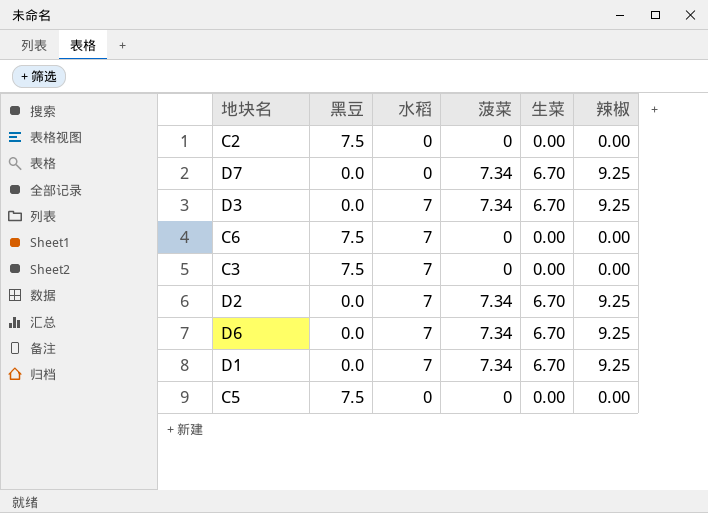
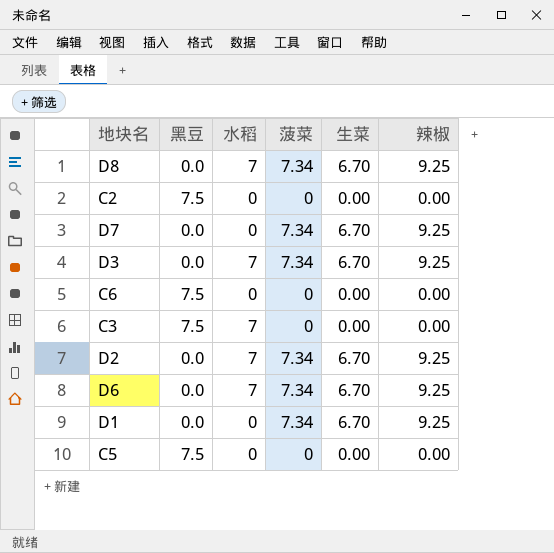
row D8: none -> 0.0 | 7 | 7.34 | 6.70 | 9.25
C6 | 水稻: 7 -> 0
D1 | 水稻: 7 -> 0

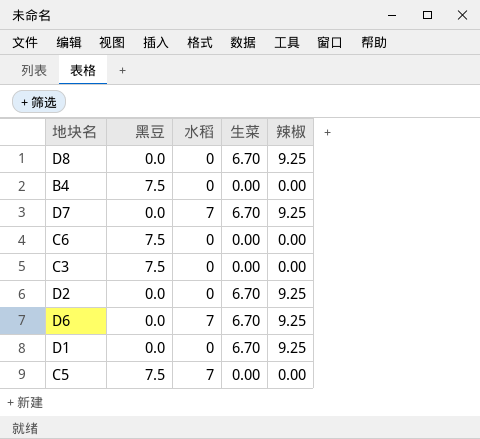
column 菠菜 | position: 4 -> none
row C2: 7.5 | 0 | 0 | 0.00 | 0.00 -> none
row D3: 0.0 | 7 | 7.34 | 6.70 | 9.25 -> none
D8 | 水稻: 7 -> 0
row B4: none -> 7.5 | 0 | 0.00 | 0.00
D7 | 水稻: 0 -> 7
C3 | 水稻: 7 -> 0
D2 | 水稻: 7 -> 0
C5 | 水稻: 0 -> 7

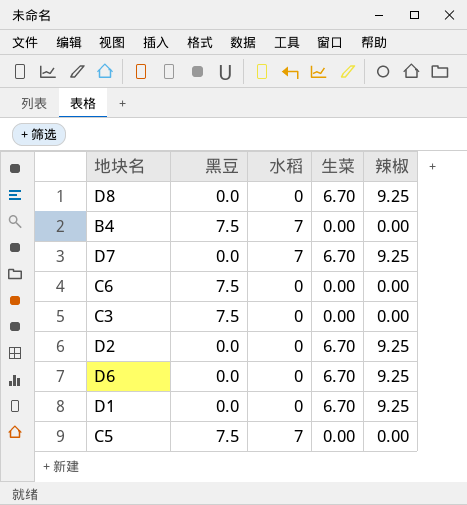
B4 | 水稻: 0 -> 7
D6 | 水稻: 7 -> 0

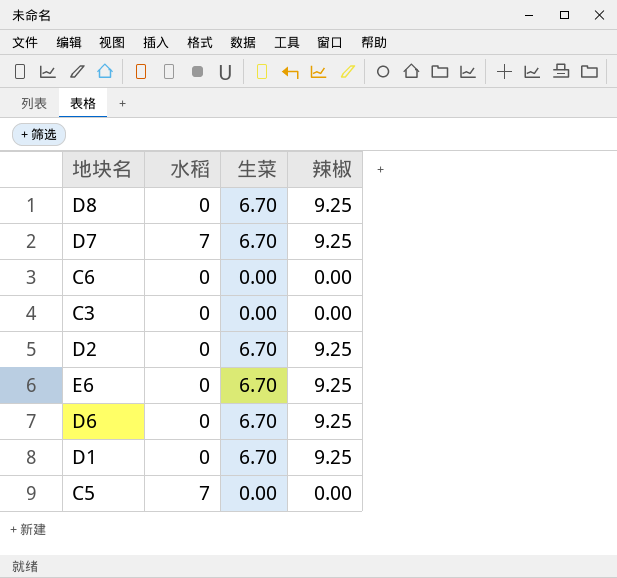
column 黑豆 | position: 2 -> none
row B4: 7.5 | 7 | 0.00 | 0.00 -> none
row E6: none -> 0 | 6.70 | 9.25

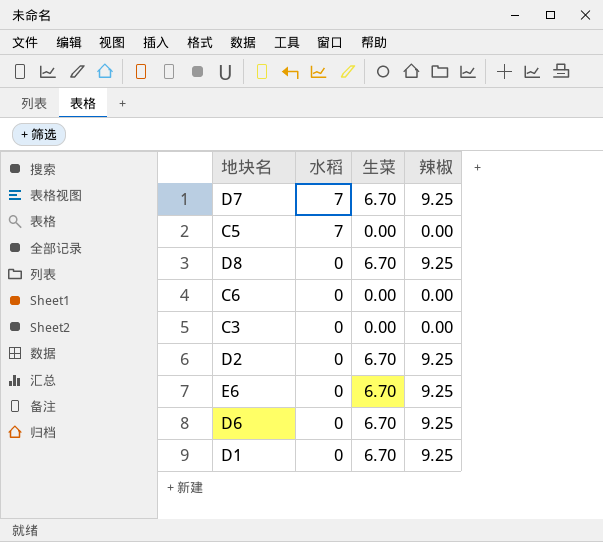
row order: none -> 水稻 descending

